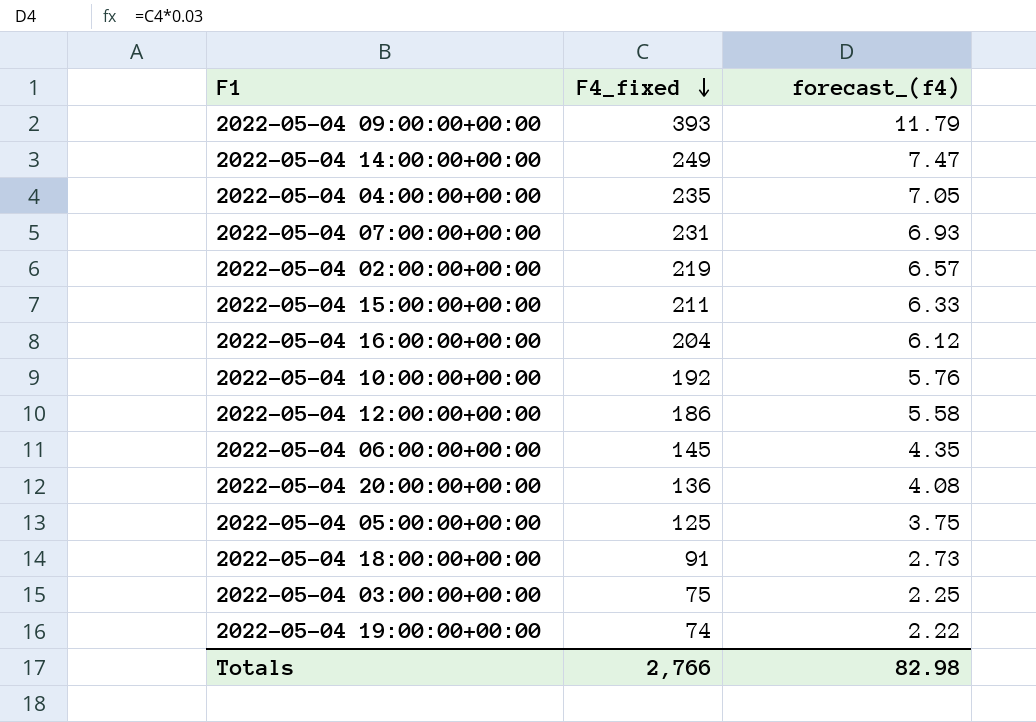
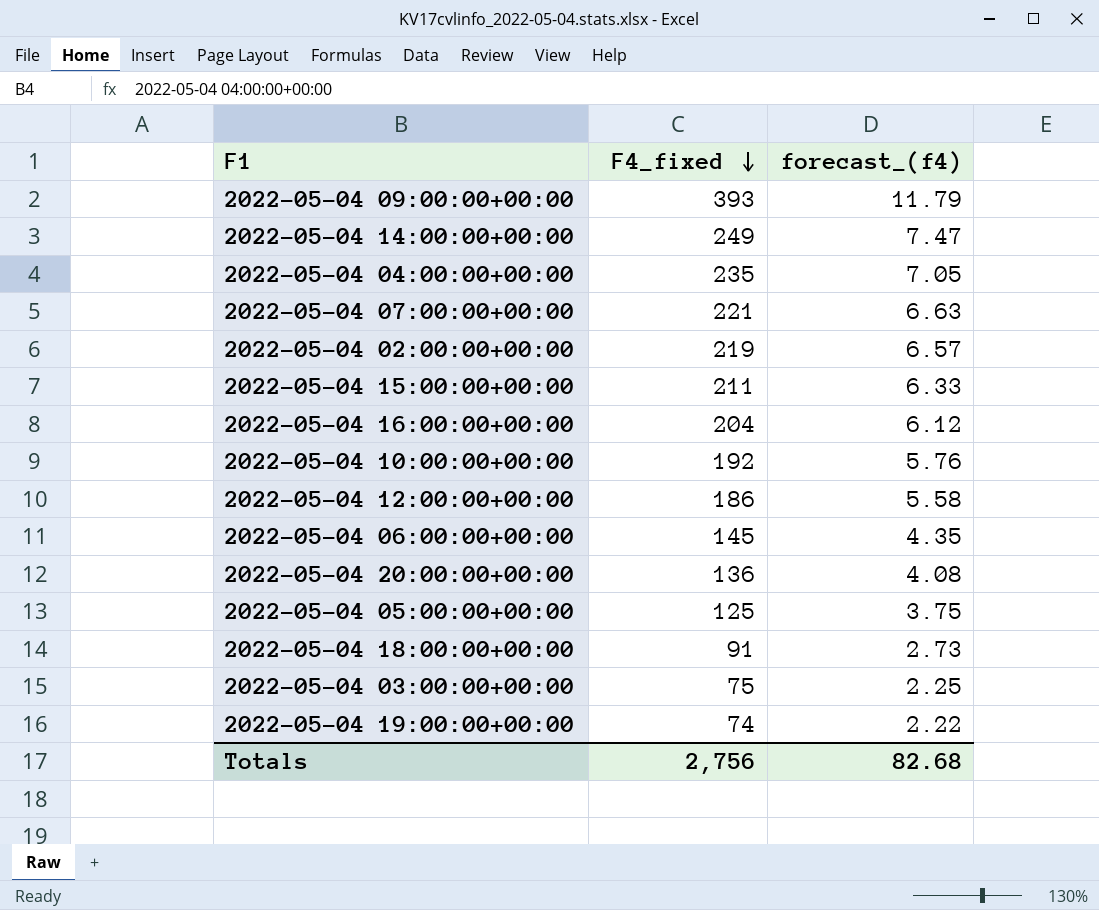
2022-05-04 07:00:00+00:00 | F4_fixed: 231 -> 221
2022-05-04 07:00:00+00:00 | forecast_(f4): 6.93 -> 6.63
Totals | F4_fixed: 2,766 -> 2,756
Totals | forecast_(f4): 82.98 -> 82.68

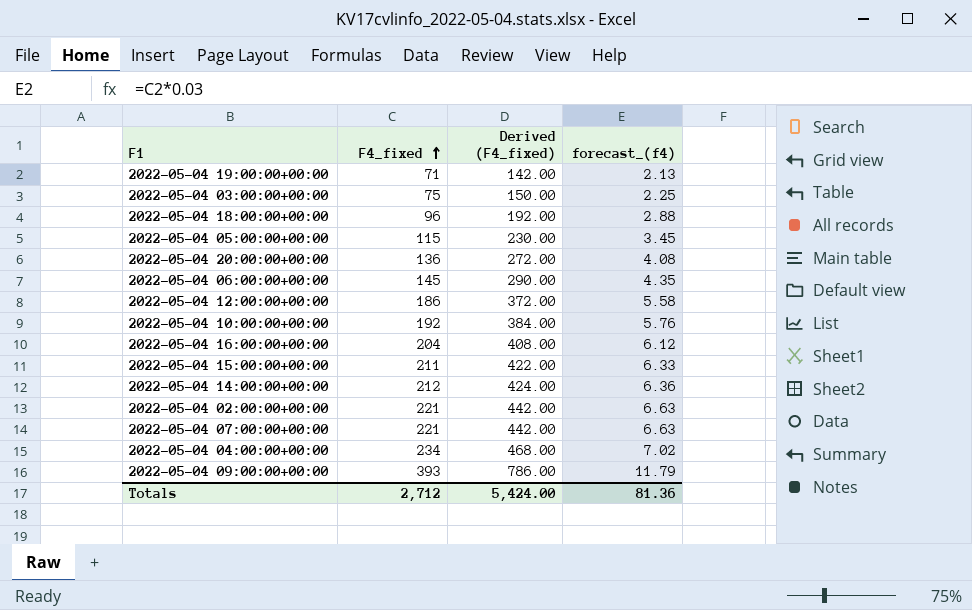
row order: F4_fixed descending -> F4_fixed ascending
column Derived (F4_fixed) | formula: none -> [F4_fixed] * 2
2022-05-04 19:00:00+00:00 | F4_fixed: 74 -> 71
2022-05-04 19:00:00+00:00 | forecast_(f4): 2.22 -> 2.13
2022-05-04 18:00:00+00:00 | F4_fixed: 91 -> 96
2022-05-04 18:00:00+00:00 | forecast_(f4): 2.73 -> 2.88
2022-05-04 05:00:00+00:00 | F4_fixed: 125 -> 115
2022-05-04 05:00:00+00:00 | forecast_(f4): 3.75 -> 3.45
2022-05-04 14:00:00+00:00 | F4_fixed: 249 -> 212
2022-05-04 14:00:00+00:00 | forecast_(f4): 7.47 -> 6.36
2022-05-04 02:00:00+00:00 | F4_fixed: 219 -> 221
2022-05-04 02:00:00+00:00 | forecast_(f4): 6.57 -> 6.63
2022-05-04 04:00:00+00:00 | F4_fixed: 235 -> 234
2022-05-04 04:00:00+00:00 | forecast_(f4): 7.05 -> 7.02
Totals | F4_fixed: 2,756 -> 2,712
Totals | forecast_(f4): 82.68 -> 81.36

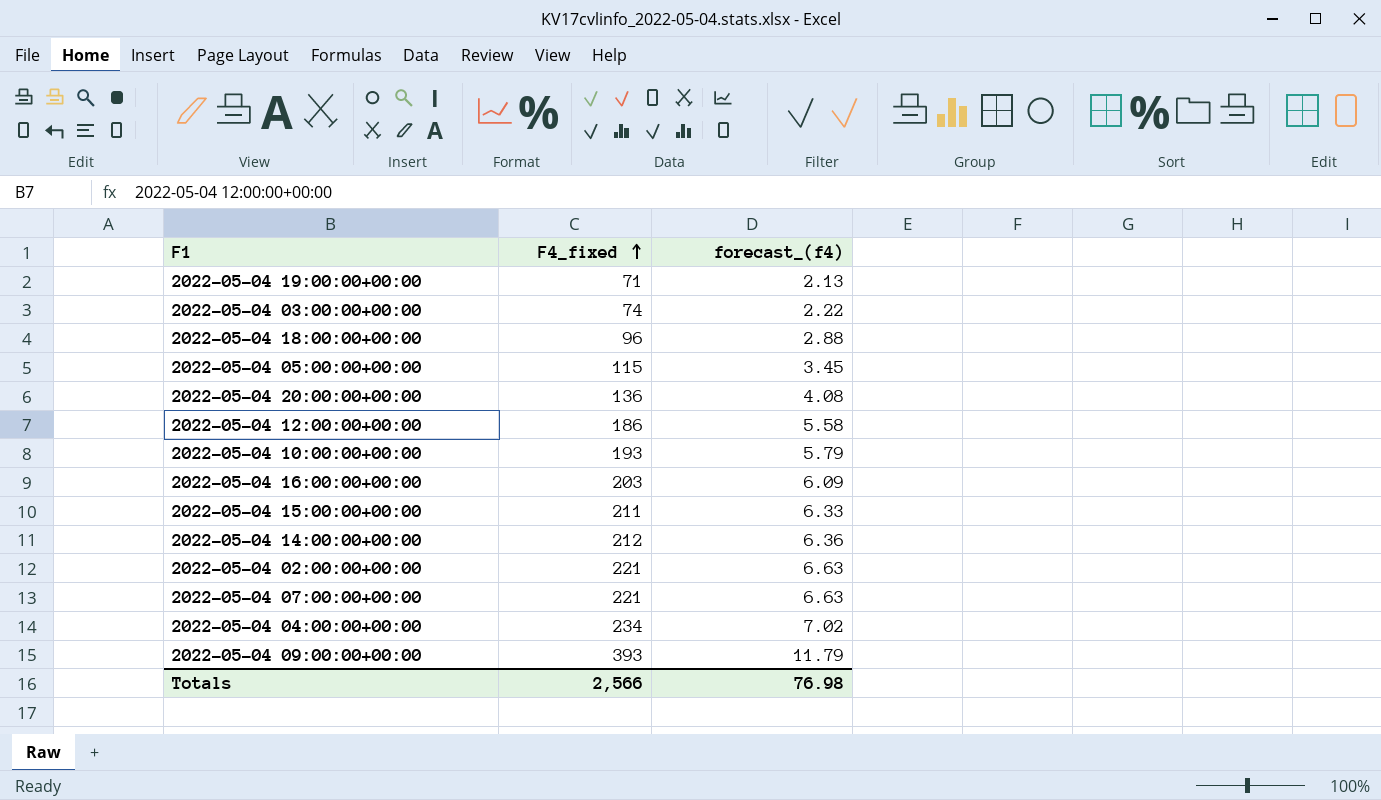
column Derived (F4_fixed) | formula: [F4_fixed] * 2 -> none
row 2022-05-04 06:00:00+00:00: 145 | 290.00 | 4.35 -> none
2022-05-04 03:00:00+00:00 | F4_fixed: 75 -> 74
2022-05-04 03:00:00+00:00 | forecast_(f4): 2.25 -> 2.22
2022-05-04 10:00:00+00:00 | F4_fixed: 192 -> 193
2022-05-04 10:00:00+00:00 | forecast_(f4): 5.76 -> 5.79
2022-05-04 16:00:00+00:00 | F4_fixed: 204 -> 203
2022-05-04 16:00:00+00:00 | forecast_(f4): 6.12 -> 6.09
Totals | F4_fixed: 2,712 -> 2,566
Totals | forecast_(f4): 81.36 -> 76.98

